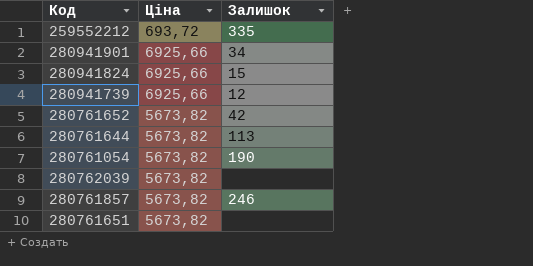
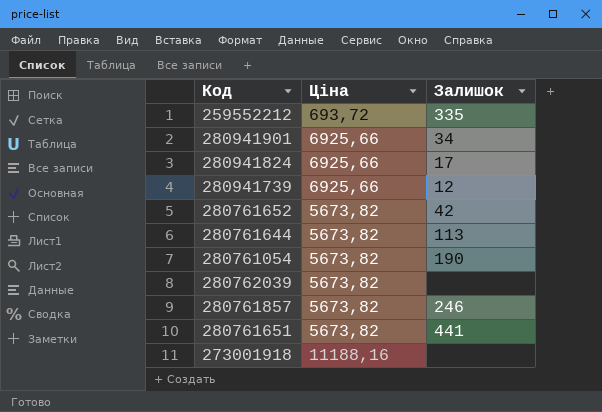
280941824 | Залишок: 15 -> 17
280761651 | Залишок: none -> 441
row 273001918: none -> 11188,16 | none

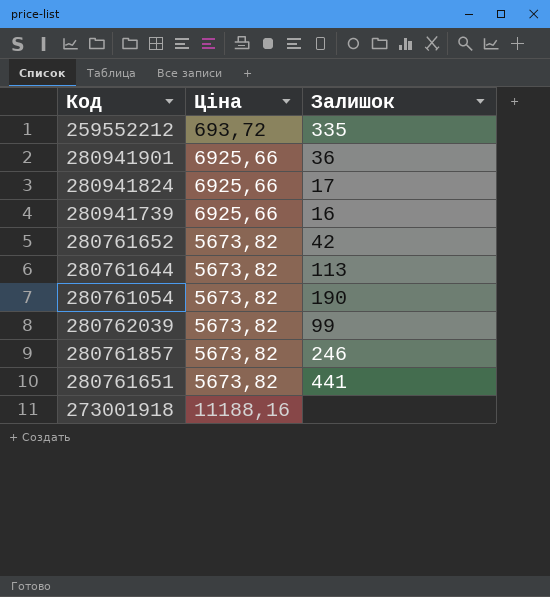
280941901 | Залишок: 34 -> 36
280941739 | Залишок: 12 -> 16
280762039 | Залишок: none -> 99

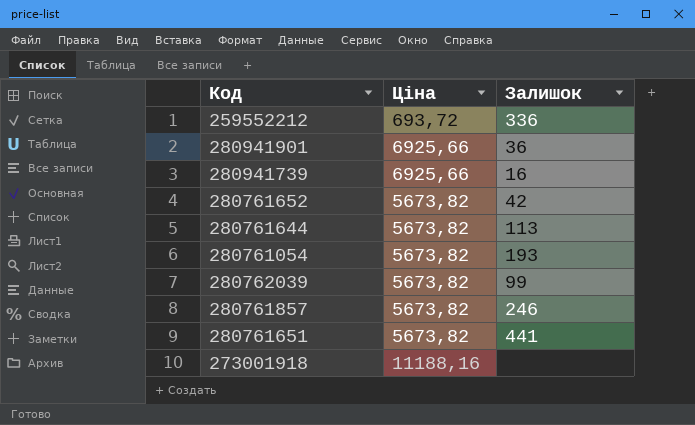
row 280941824: 6925,66 | 17 -> none
259552212 | Залишок: 335 -> 336
280761054 | Залишок: 190 -> 193

